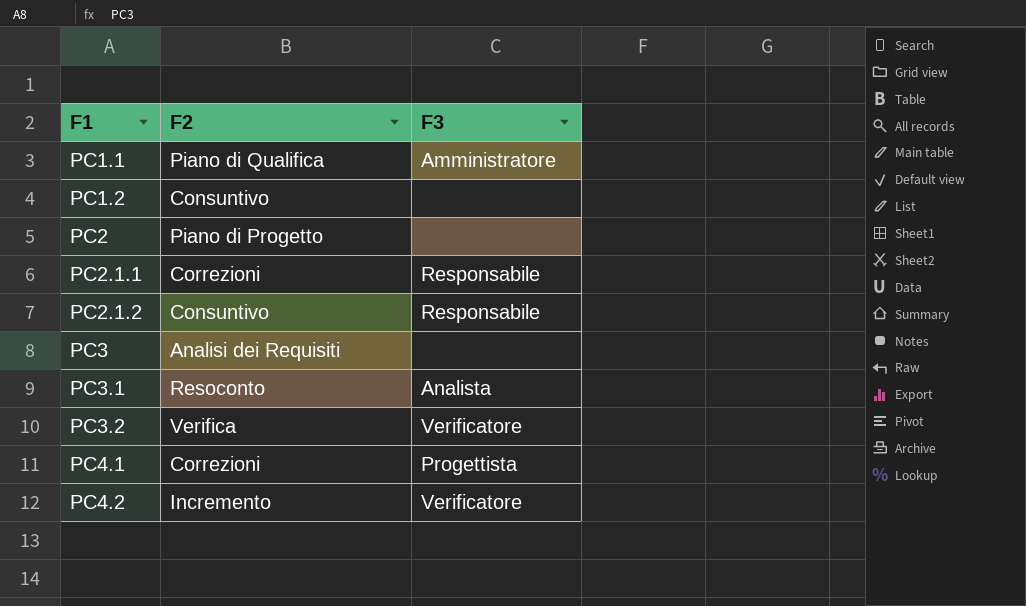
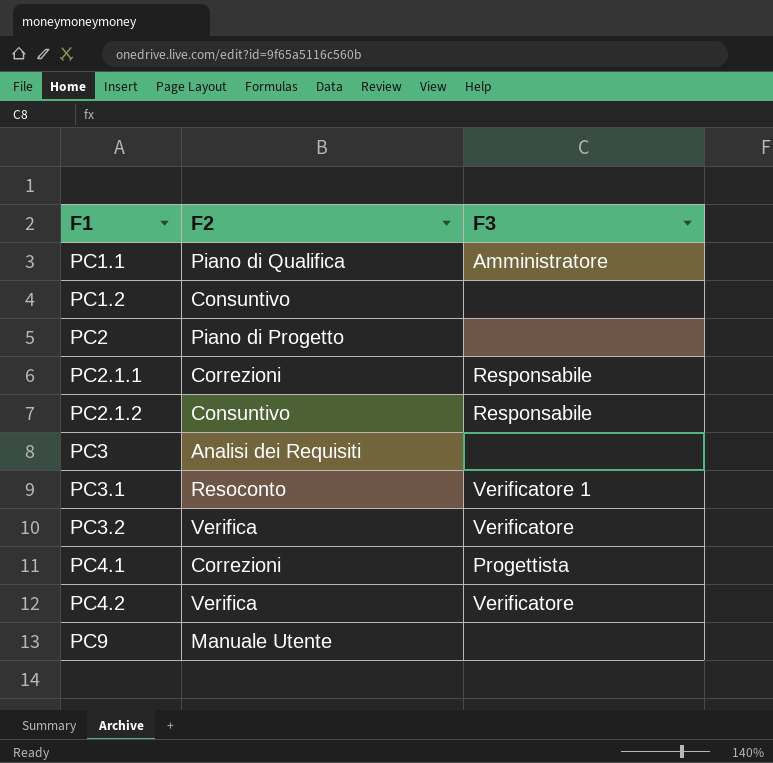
PC3.1 | F3: Analista -> Verificatore 1
PC4.2 | F2: Incremento -> Verifica
row PC9: none -> Manuale Utente | none

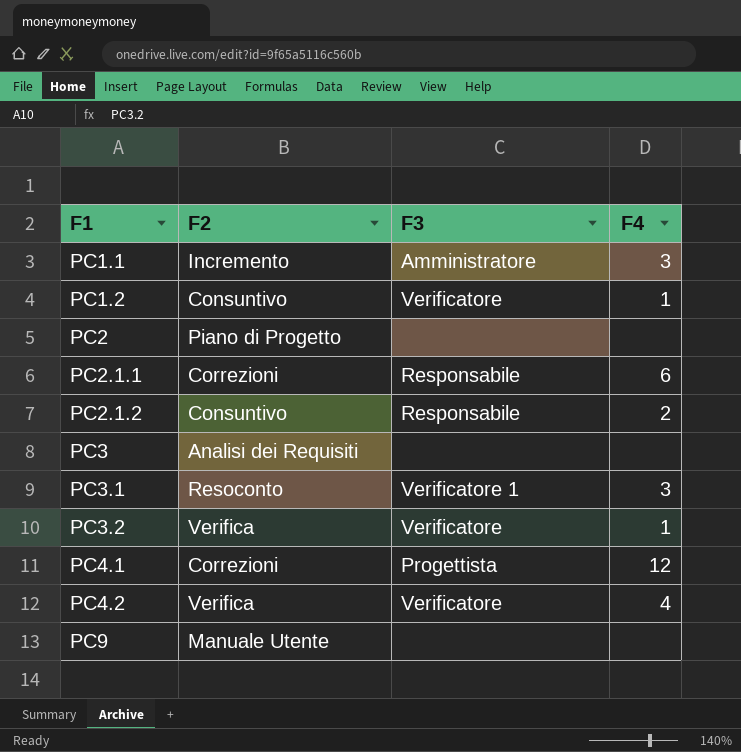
column F4 | position: none -> 4
PC1.1 | F2: Piano di Qualifica -> Incremento
PC1.2 | F3: none -> Verificatore

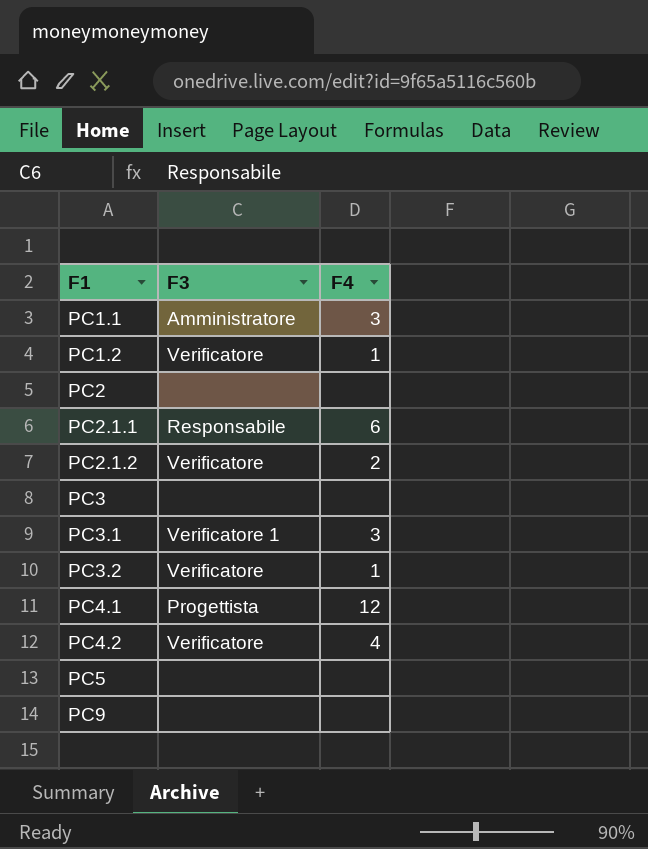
column F2 | position: 2 -> none
PC2.1.2 | F3: Responsabile -> Verificatore
row PC5: none -> none | none

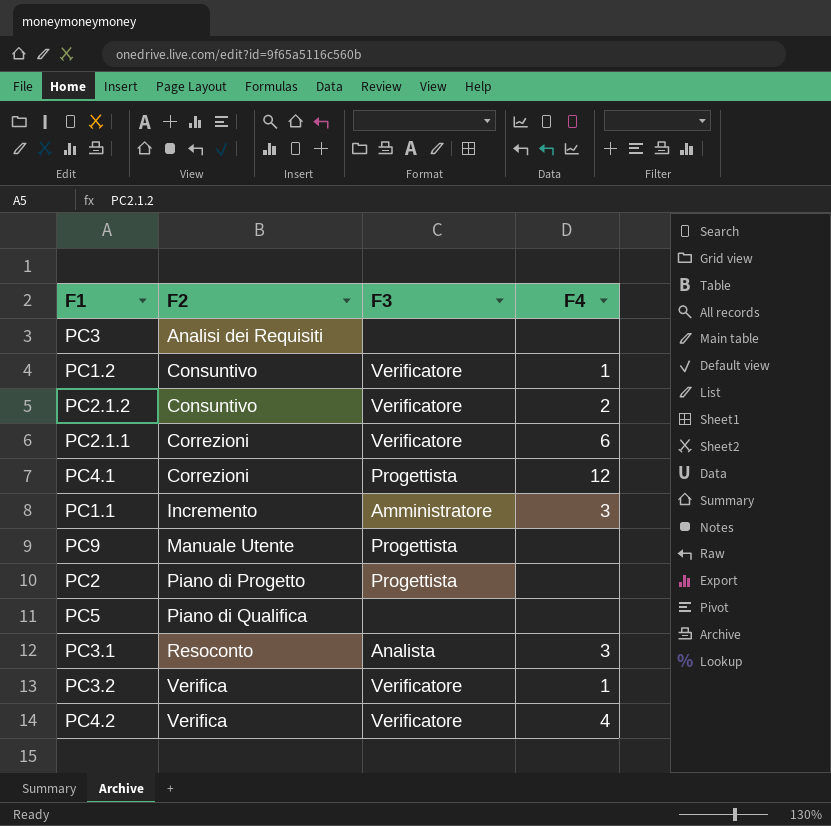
row order: F1 ascending -> F2 ascending
column F2 | position: none -> 2
PC2.1.1 | F3: Responsabile -> Verificatore
PC9 | F3: none -> Progettista
PC2 | F3: none -> Progettista
PC3.1 | F3: Verificatore 1 -> Analista

